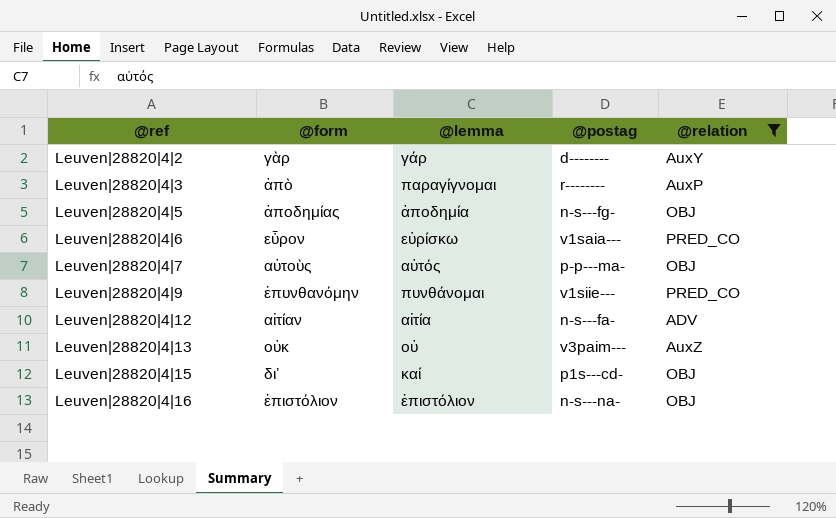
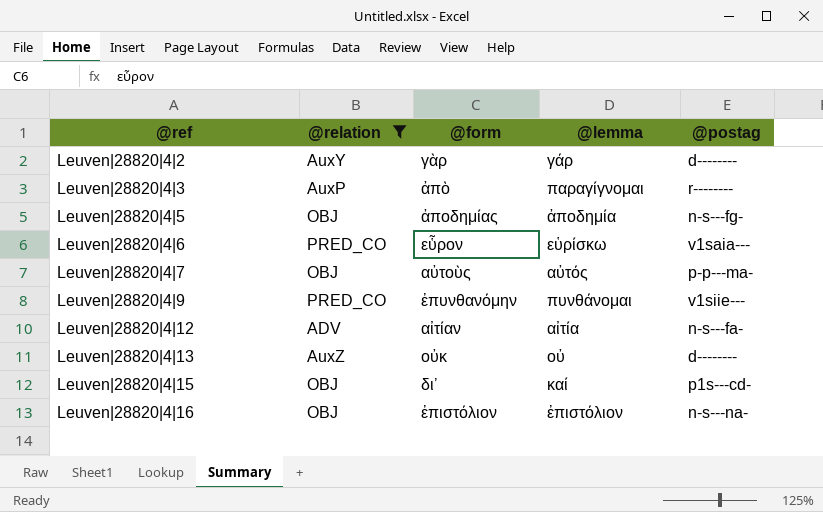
column @relation | position: 5 -> 2
Leuven|28820|4|13 | @postag: v3paim--- -> d--------

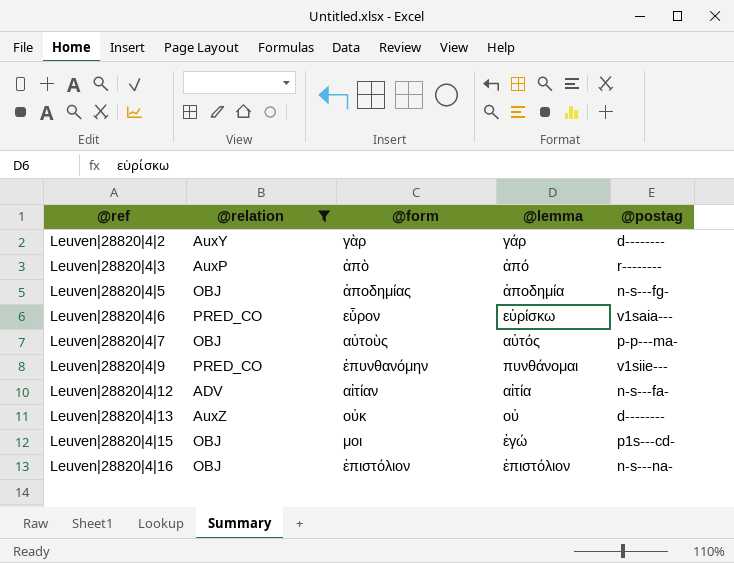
Leuven|28820|4|3 | @lemma: παραγίγνομαι -> ἀπό
Leuven|28820|4|15 | @form: διʼ -> μοι
Leuven|28820|4|15 | @lemma: καί -> ἐγώ

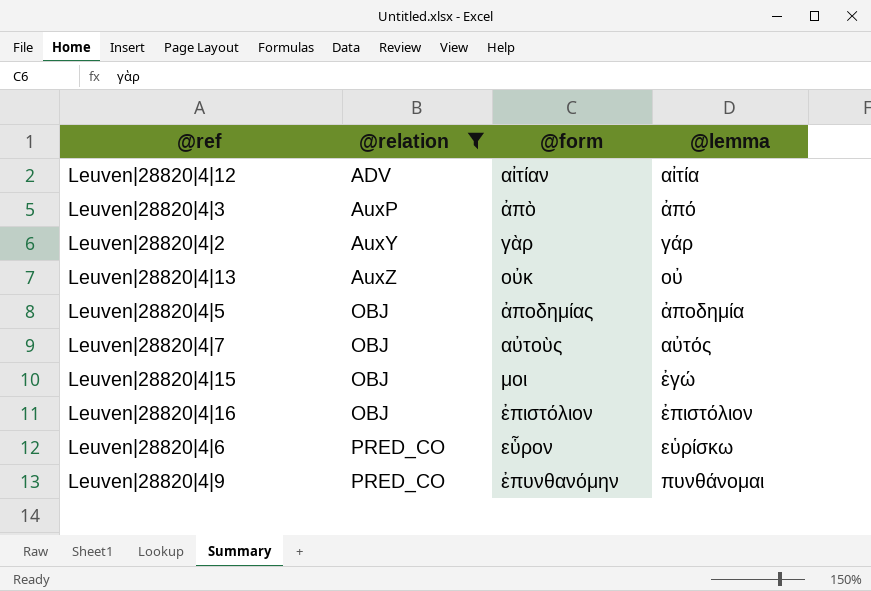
row order: @ref ascending -> @relation ascending
column @postag | position: 5 -> none

